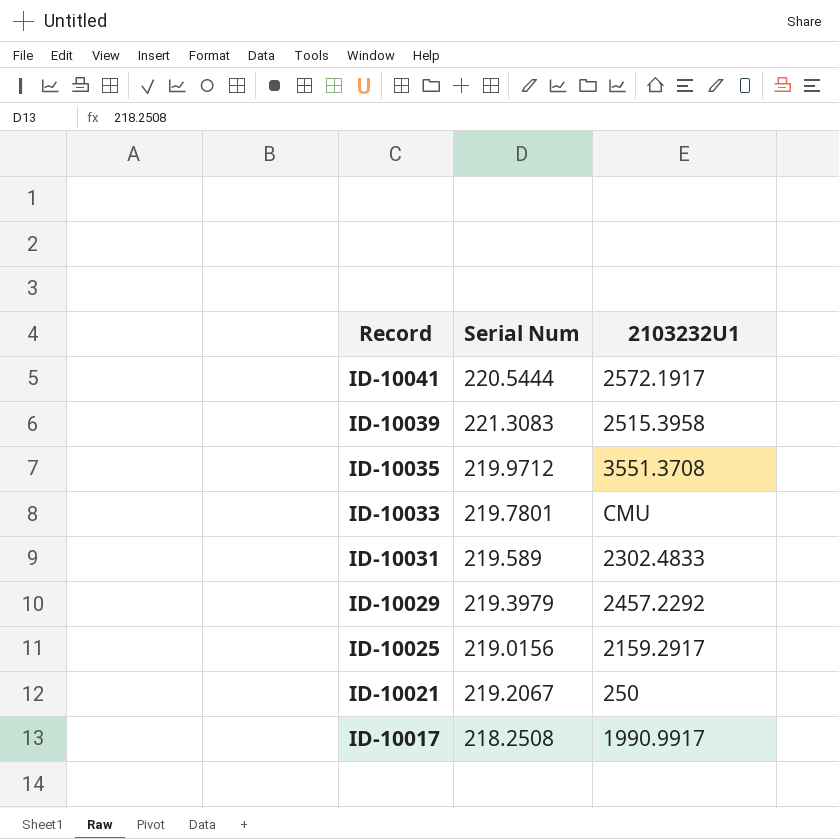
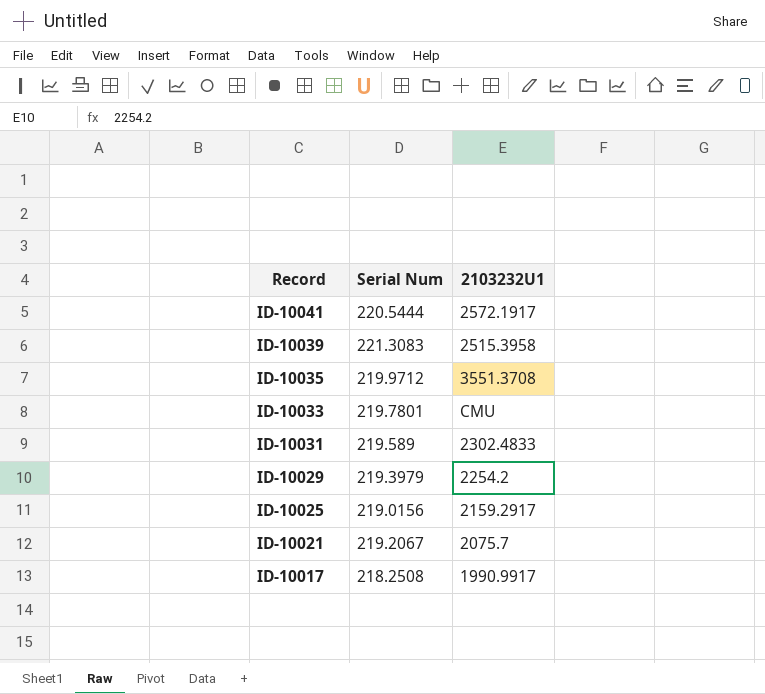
ID-10029 | 2103232U1: 2457.2292 -> 2254.2
ID-10021 | 2103232U1: 250 -> 2075.7

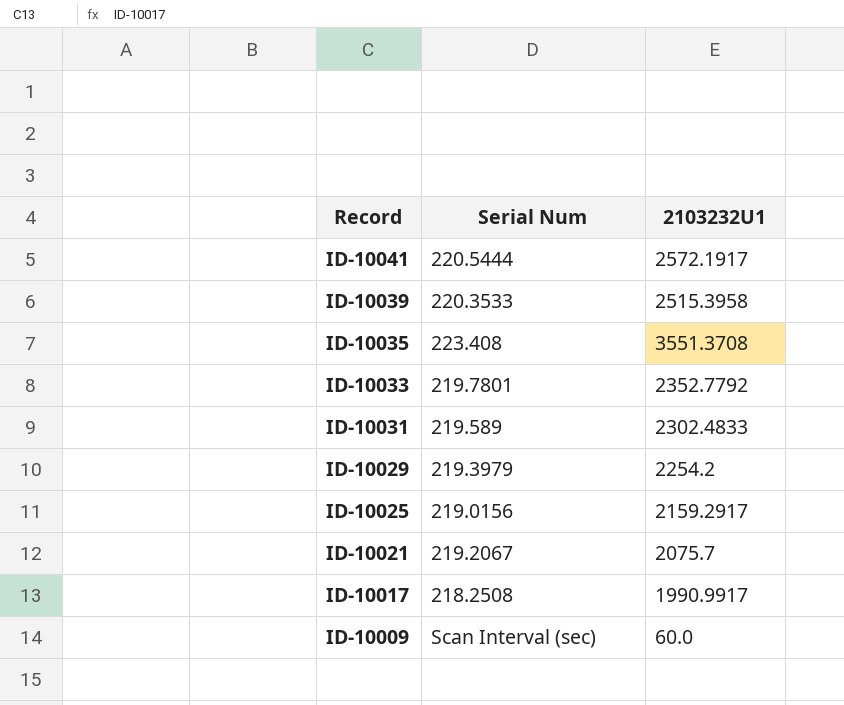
ID-10039 | Serial Num: 221.3083 -> 220.3533
ID-10035 | Serial Num: 219.9712 -> 223.408
ID-10033 | 2103232U1: CMU -> 2352.7792
row ID-10009: none -> Scan Interval (sec) | 60.0

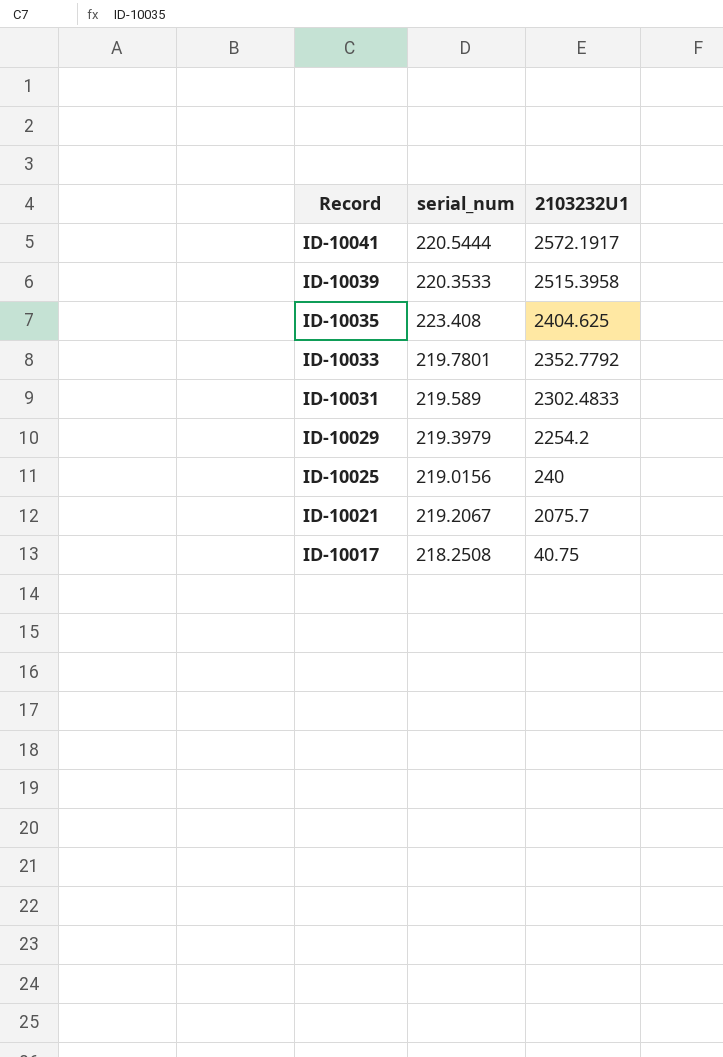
column name: Serial Num -> serial_num
row ID-10009: Scan Interval (sec) | 60.0 -> none
ID-10035 | 2103232U1: 3551.3708 -> 2404.625
ID-10025 | 2103232U1: 2159.2917 -> 240
ID-10017 | 2103232U1: 1990.9917 -> 40.75

